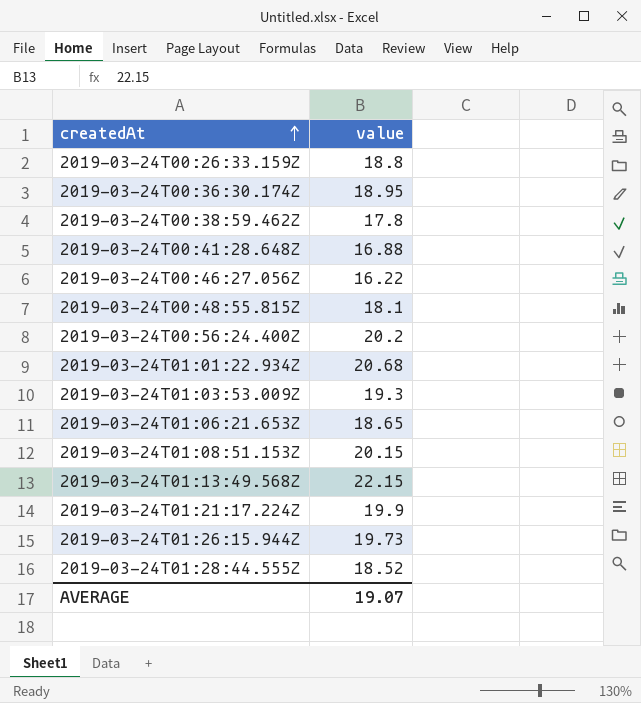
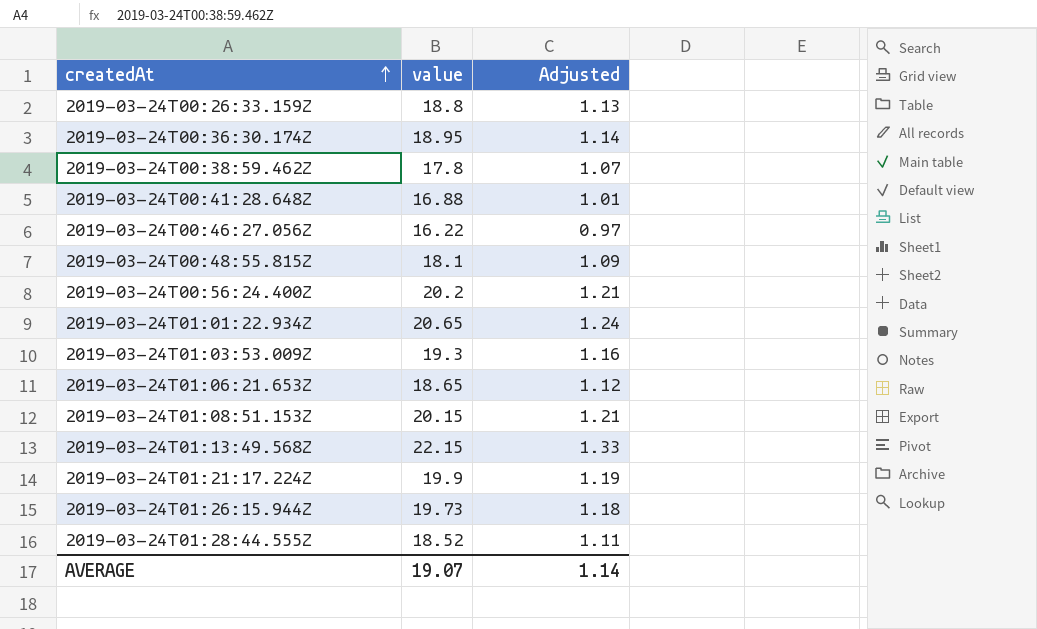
column Adjusted | formula: none -> [value] * 0.06
2019-03-24T01:01:22.934Z | value: 20.68 -> 20.65

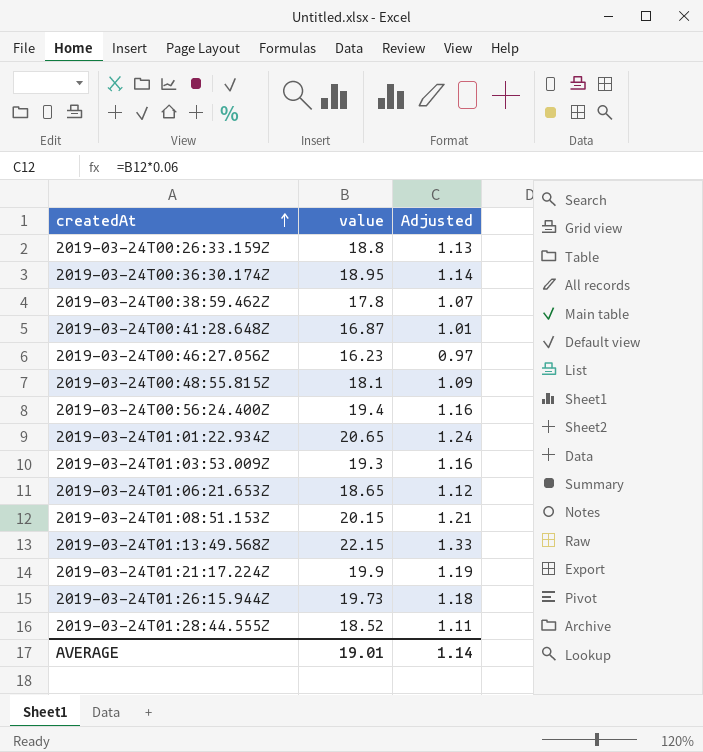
2019-03-24T00:41:28.648Z | value: 16.88 -> 16.87
2019-03-24T00:46:27.056Z | value: 16.22 -> 16.23
2019-03-24T00:56:24.400Z | value: 20.2 -> 19.4
2019-03-24T00:56:24.400Z | Adjusted: 1.21 -> 1.16
AVERAGE | value: 19.07 -> 19.01

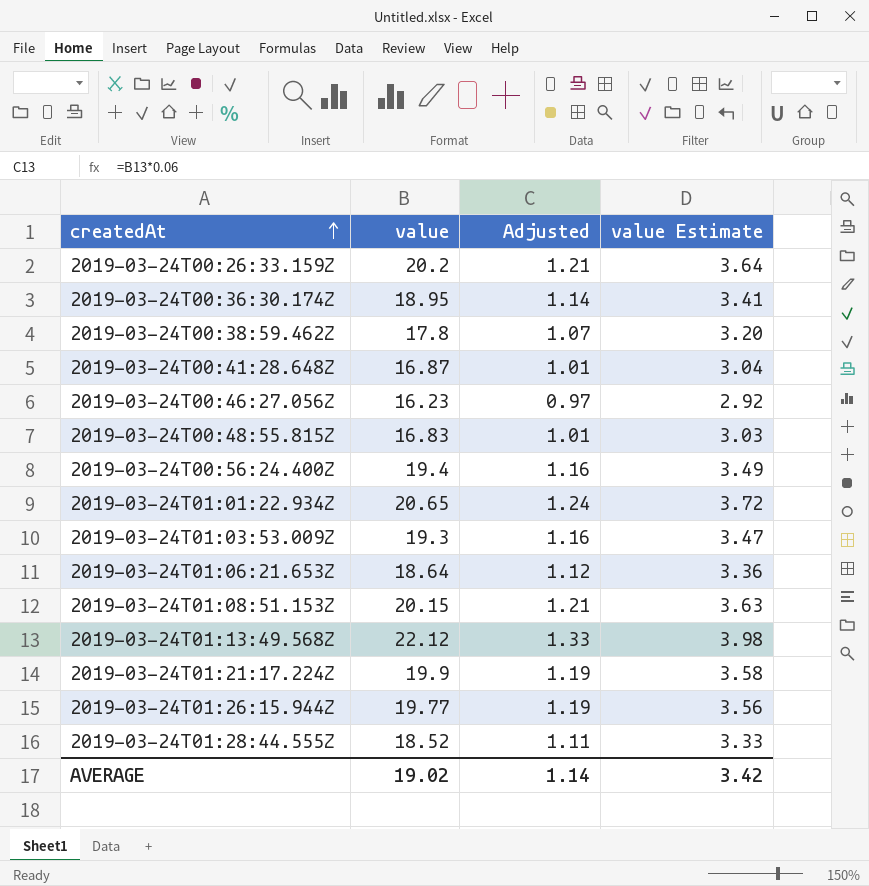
column value Estimate | formula: none -> [value] * 0.18
2019-03-24T00:26:33.159Z | value: 18.8 -> 20.2
2019-03-24T00:26:33.159Z | Adjusted: 1.13 -> 1.21
2019-03-24T00:48:55.815Z | value: 18.1 -> 16.83
2019-03-24T00:48:55.815Z | Adjusted: 1.09 -> 1.01
2019-03-24T01:06:21.653Z | value: 18.65 -> 18.64
2019-03-24T01:13:49.568Z | value: 22.15 -> 22.12
2019-03-24T01:26:15.944Z | value: 19.73 -> 19.77
2019-03-24T01:26:15.944Z | Adjusted: 1.18 -> 1.19
AVERAGE | value: 19.01 -> 19.02

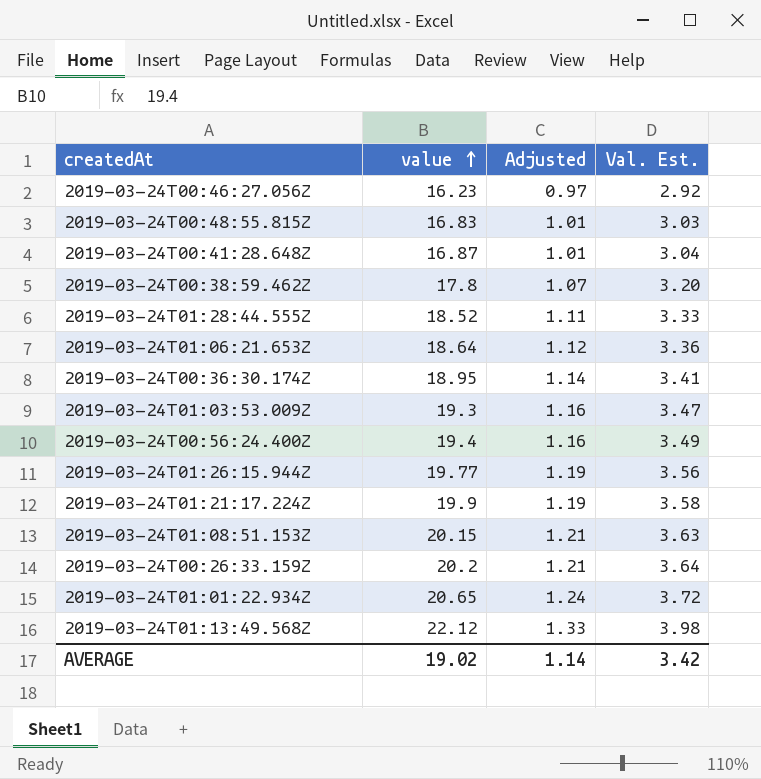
row order: createdAt ascending -> value ascending
column name: value Estimate -> Val. Est.

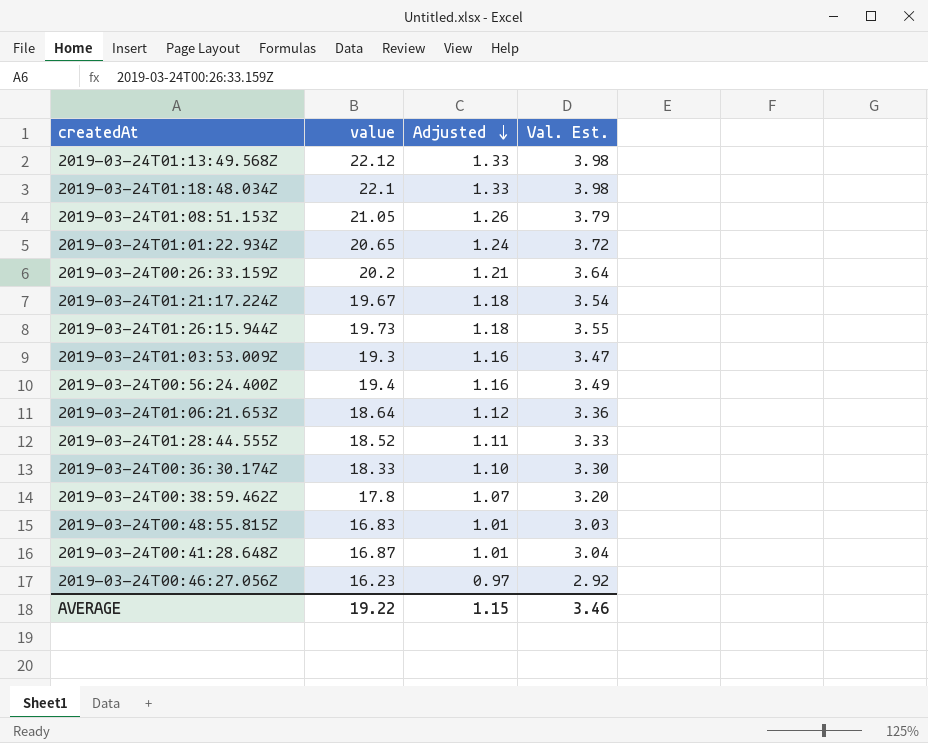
row order: value ascending -> Adjusted descending
row 2019-03-24T01:18:48.034Z: none -> 22.1 | 1.33 | 3.98
2019-03-24T01:08:51.153Z | value: 20.15 -> 21.05
2019-03-24T01:08:51.153Z | Adjusted: 1.21 -> 1.26
2019-03-24T01:08:51.153Z | Val. Est.: 3.63 -> 3.79
2019-03-24T01:21:17.224Z | value: 19.9 -> 19.67
2019-03-24T01:21:17.224Z | Adjusted: 1.19 -> 1.18
2019-03-24T01:21:17.224Z | Val. Est.: 3.58 -> 3.54
2019-03-24T01:26:15.944Z | value: 19.77 -> 19.73
2019-03-24T01:26:15.944Z | Adjusted: 1.19 -> 1.18
2019-03-24T01:26:15.944Z | Val. Est.: 3.56 -> 3.55
2019-03-24T00:36:30.174Z | value: 18.95 -> 18.33
2019-03-24T00:36:30.174Z | Adjusted: 1.14 -> 1.10
2019-03-24T00:36:30.174Z | Val. Est.: 3.41 -> 3.30
AVERAGE | value: 19.02 -> 19.22
AVERAGE | Adjusted: 1.14 -> 1.15
AVERAGE | Val. Est.: 3.42 -> 3.46

